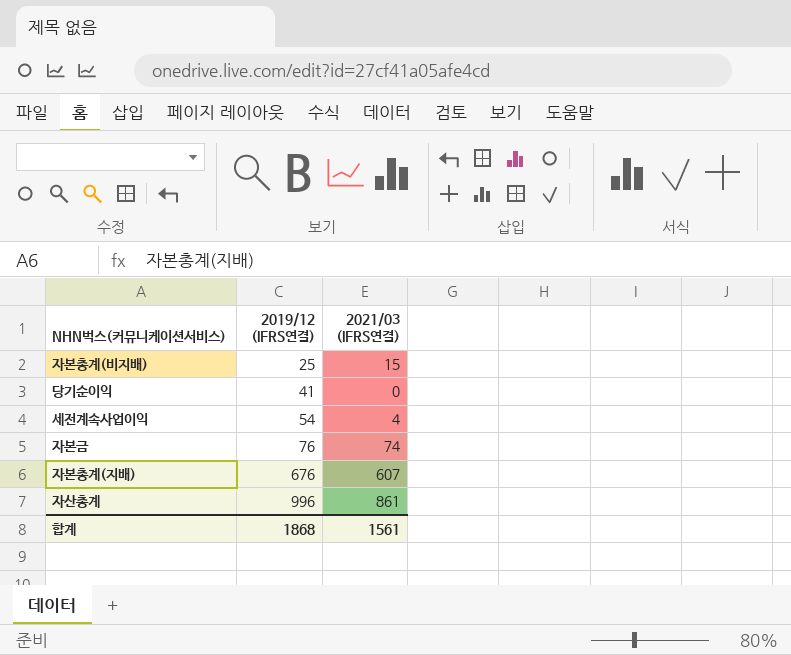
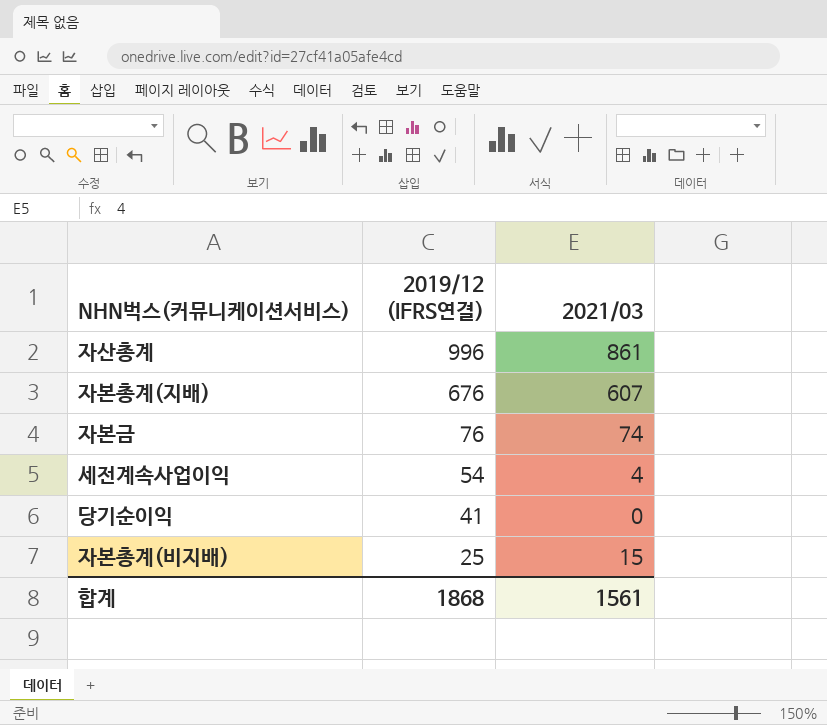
row order: 2019/12 (IFRS연결) ascending -> 2019/12 (IFRS연결) descending
column name: 2021/03 (IFRS연결) -> 2021/03

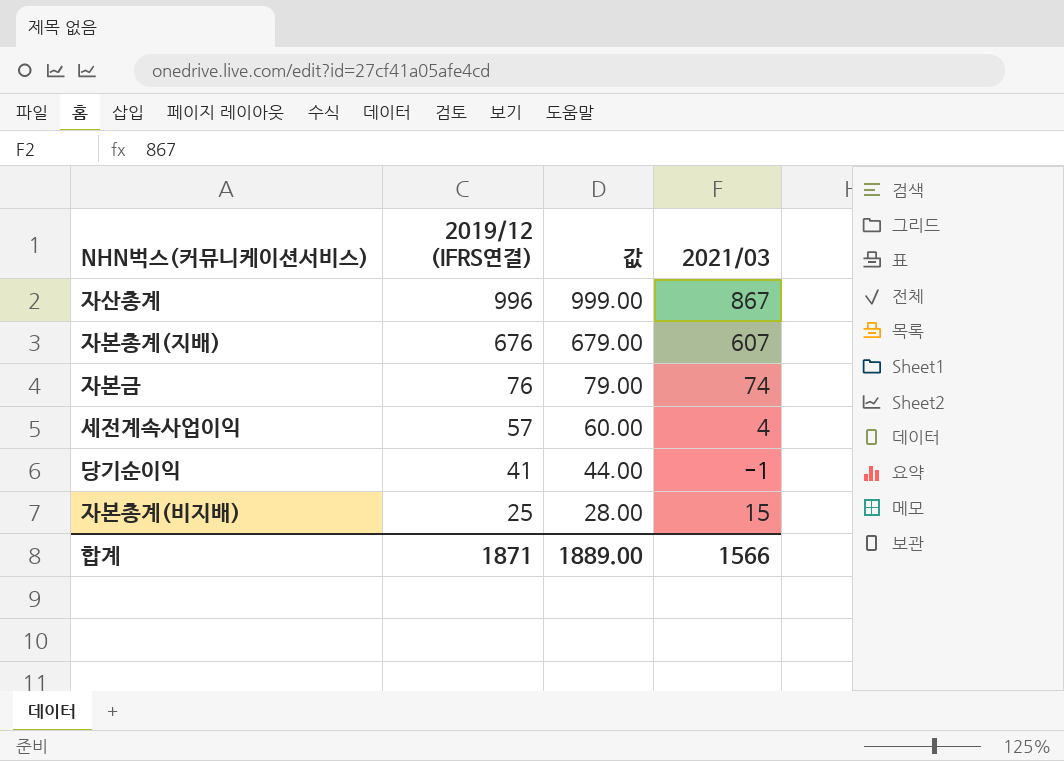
column 값 | formula: none -> [2019/12 (IFRS연결)] + 3
자산총계 | 2021/03: 861 -> 867
세전계속사업이익 | 2019/12 (IFRS연결): 54 -> 57
당기순이익 | 2021/03: 0 -> -1
합계 | 2019/12 (IFRS연결): 1868 -> 1871
합계 | 2021/03: 1561 -> 1566

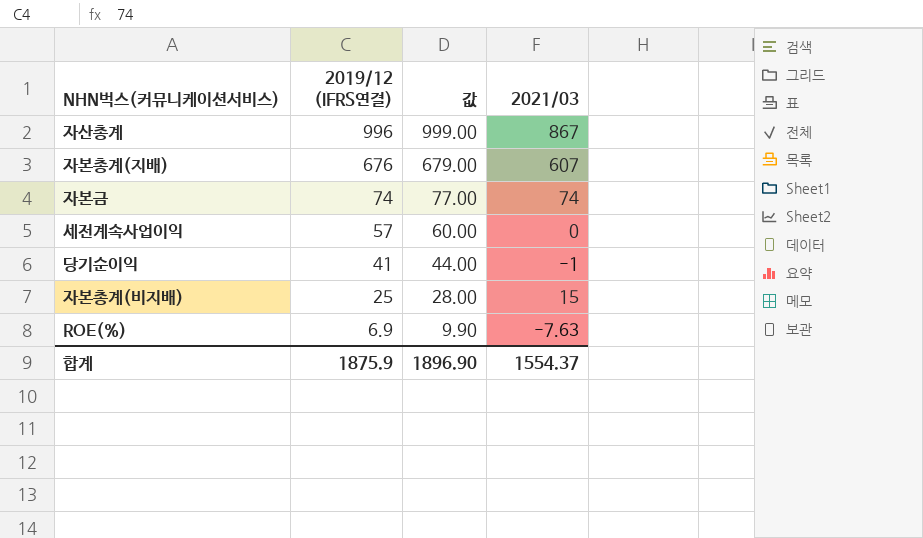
자본금 | 2019/12 (IFRS연결): 76 -> 74
자본금 | 값: 79.00 -> 77.00
세전계속사업이익 | 2021/03: 4 -> 0
row ROE(%): none -> 6.9 | 9.90 | -7.63
합계 | 2019/12 (IFRS연결): 1871 -> 1875.9
합계 | 값: 1889.00 -> 1896.90
합계 | 2021/03: 1566 -> 1554.37

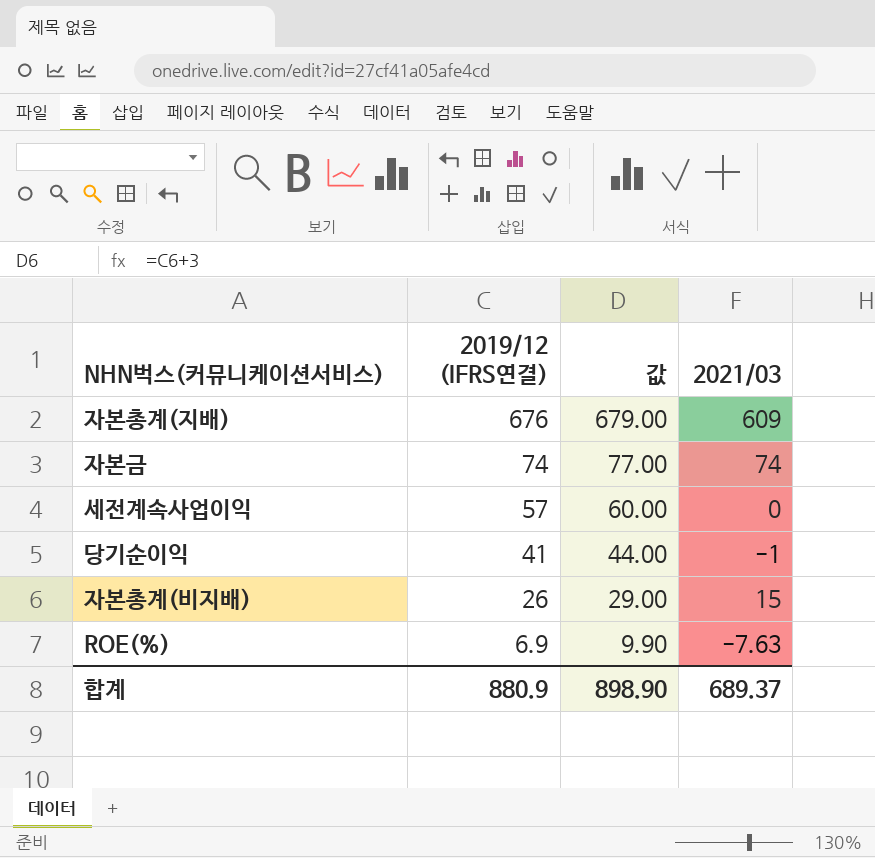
row 자산총계: 996 | 999.00 | 867 -> none
자본총계(지배) | 2021/03: 607 -> 609
자본총계(비지배) | 2019/12 (IFRS연결): 25 -> 26
자본총계(비지배) | 값: 28.00 -> 29.00
합계 | 2019/12 (IFRS연결): 1875.9 -> 880.9
합계 | 값: 1896.90 -> 898.90
합계 | 2021/03: 1554.37 -> 689.37

